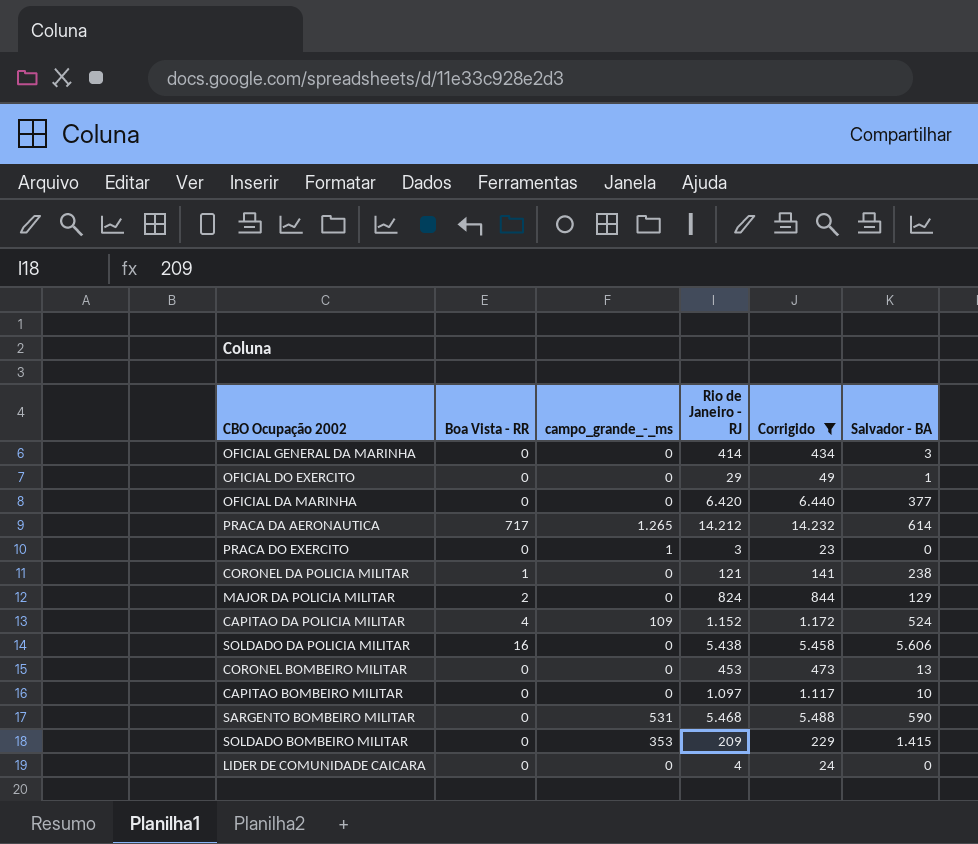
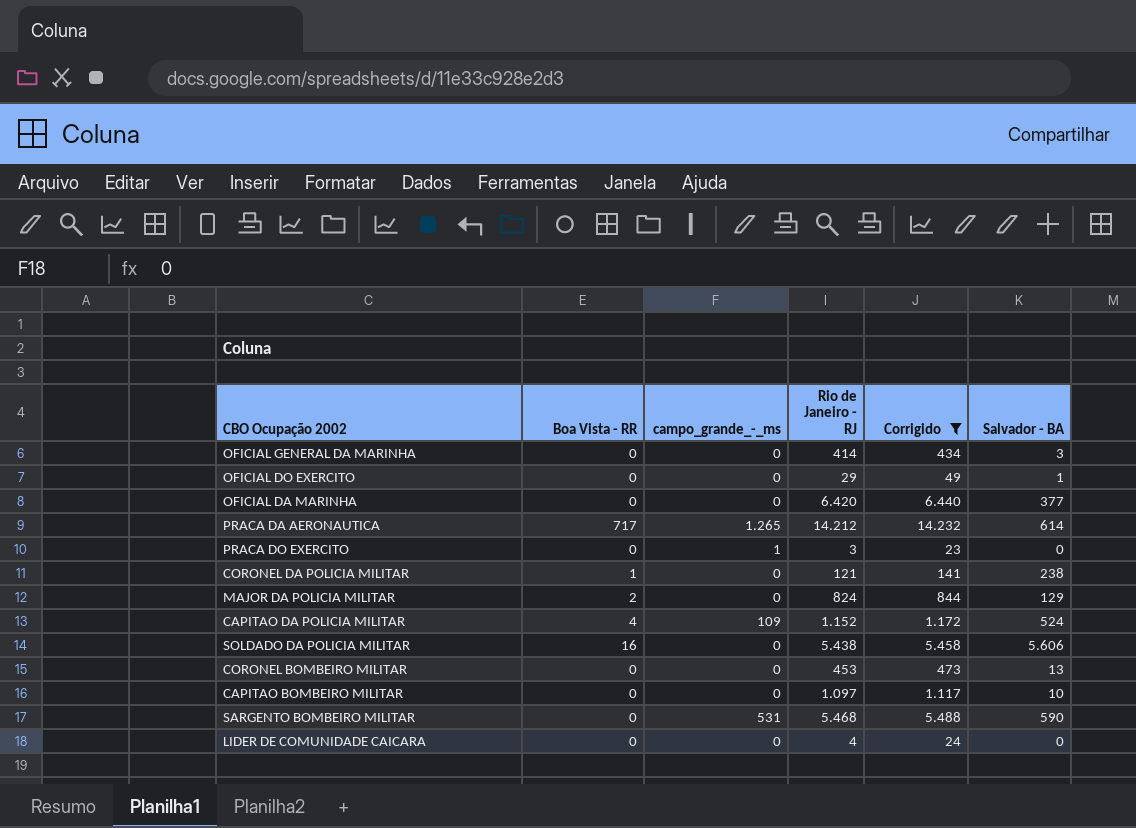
row SOLDADO BOMBEIRO MILITAR: 0 | 353 | 209 | 229 | 1.415 -> none

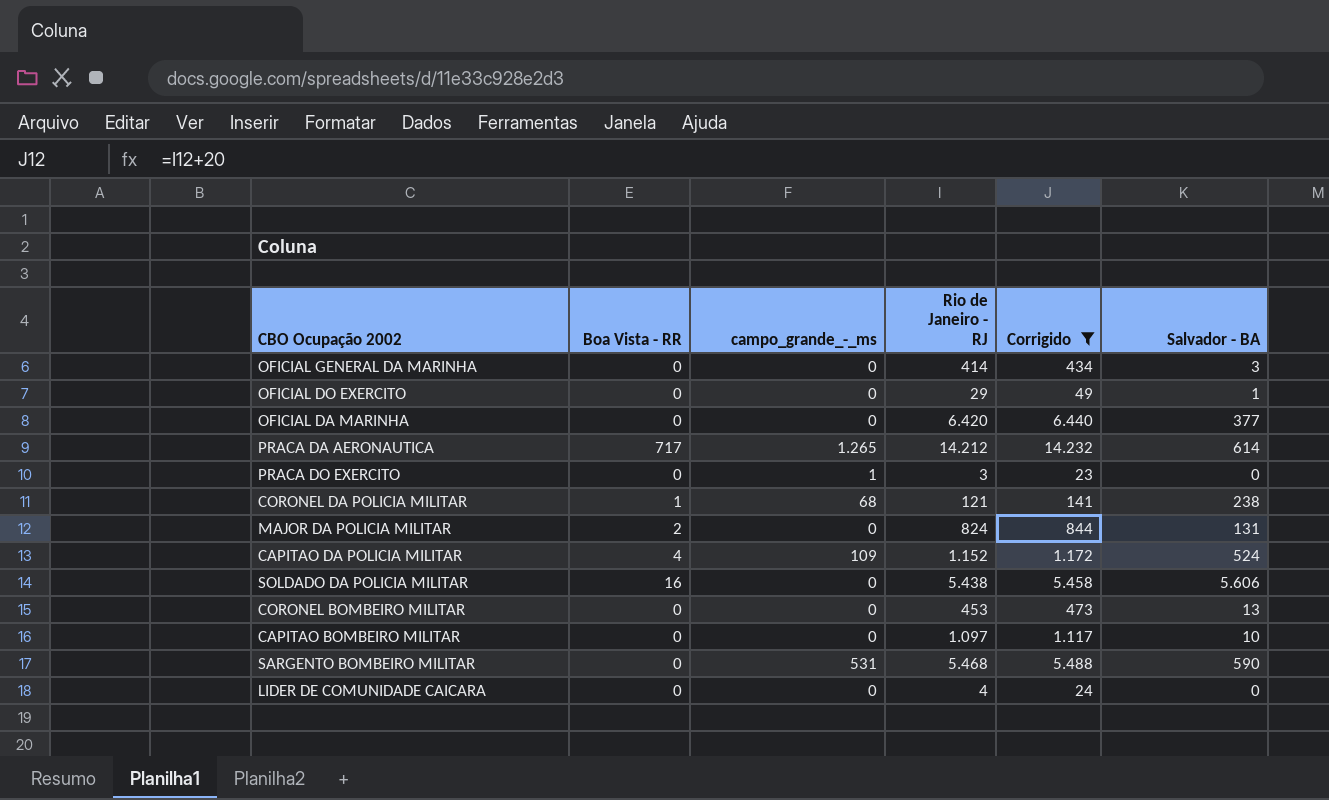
CORONEL DA POLICIA MILITAR | campo_grande_-_ms: 0 -> 68
MAJOR DA POLICIA MILITAR | Salvador - BA: 129 -> 131

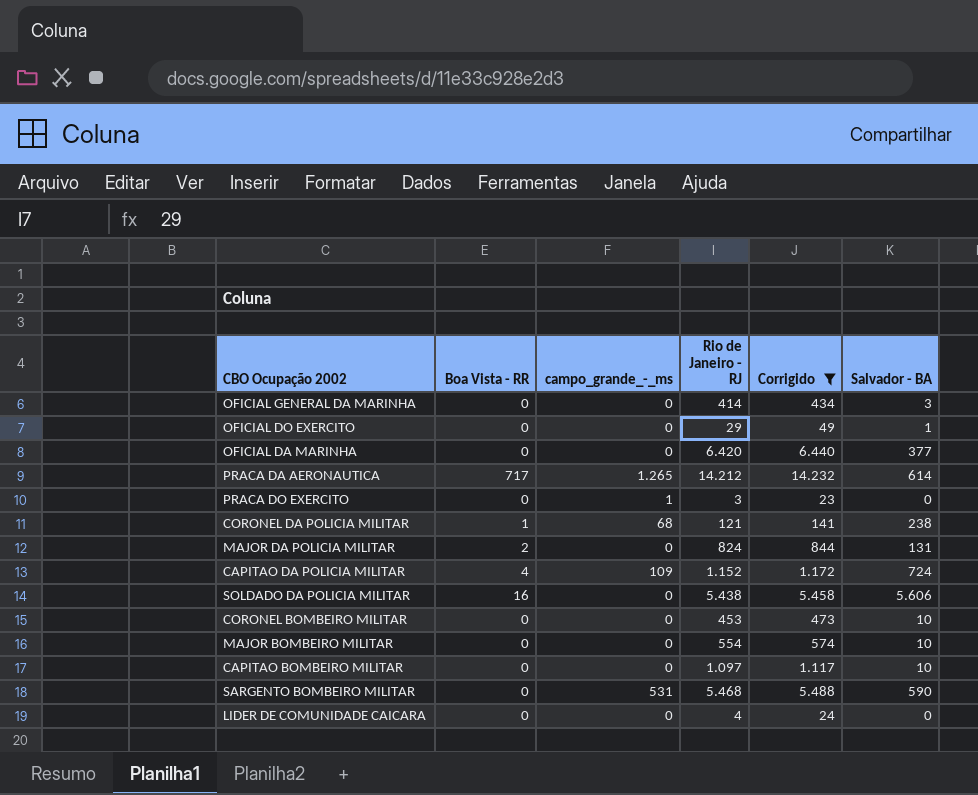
CAPITAO DA POLICIA MILITAR | Salvador - BA: 524 -> 724
CORONEL BOMBEIRO MILITAR | Salvador - BA: 13 -> 10
row MAJOR BOMBEIRO MILITAR: none -> 0 | 0 | 554 | 574 | 10

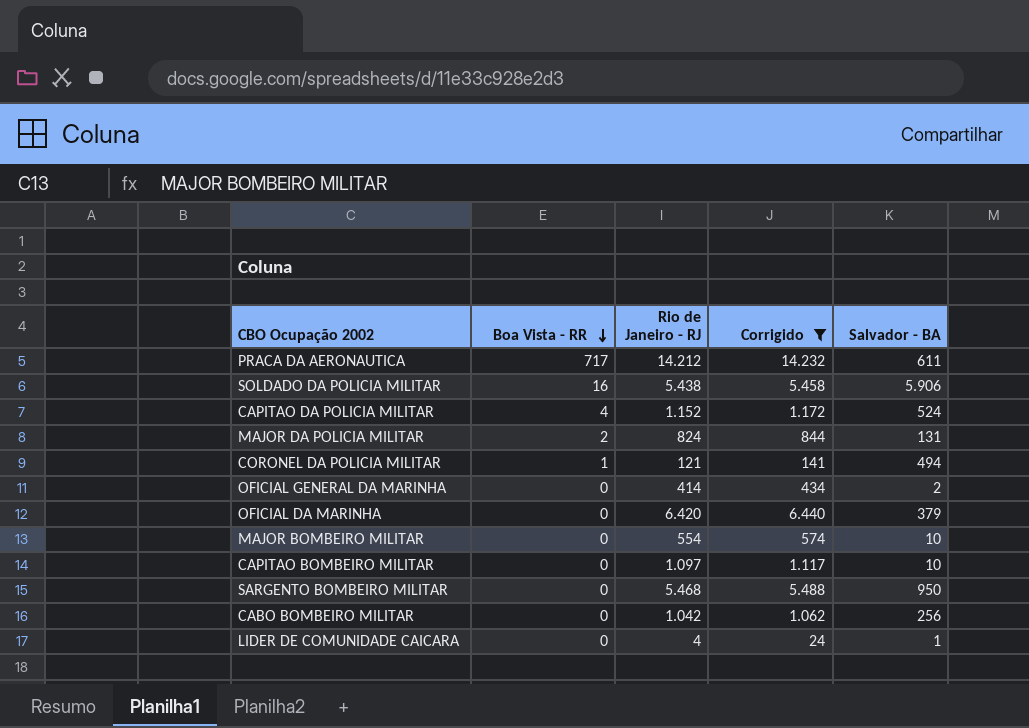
row order: none -> Boa Vista - RR descending
column campo_grande_-_ms | position: 3 -> none
row OFICIAL DO EXERCITO: 0 | 0 | 29 | 49 | 1 -> none
row PRACA DO EXERCITO: 0 | 1 | 3 | 23 | 0 -> none
row CORONEL BOMBEIRO MILITAR: 0 | 0 | 453 | 473 | 10 -> none
PRACA DA AERONAUTICA | Salvador - BA: 614 -> 611
SOLDADO DA POLICIA MILITAR | Salvador - BA: 5.606 -> 5.906
CAPITAO DA POLICIA MILITAR | Salvador - BA: 724 -> 524
CORONEL DA POLICIA MILITAR | Salvador - BA: 238 -> 494
OFICIAL GENERAL DA MARINHA | Salvador - BA: 3 -> 2
OFICIAL DA MARINHA | Salvador - BA: 377 -> 379
SARGENTO BOMBEIRO MILITAR | Salvador - BA: 590 -> 950
row CABO BOMBEIRO MILITAR: none -> 0 | 1.042 | 1.062 | 256
LIDER DE COMUNIDADE CAICARA | Salvador - BA: 0 -> 1

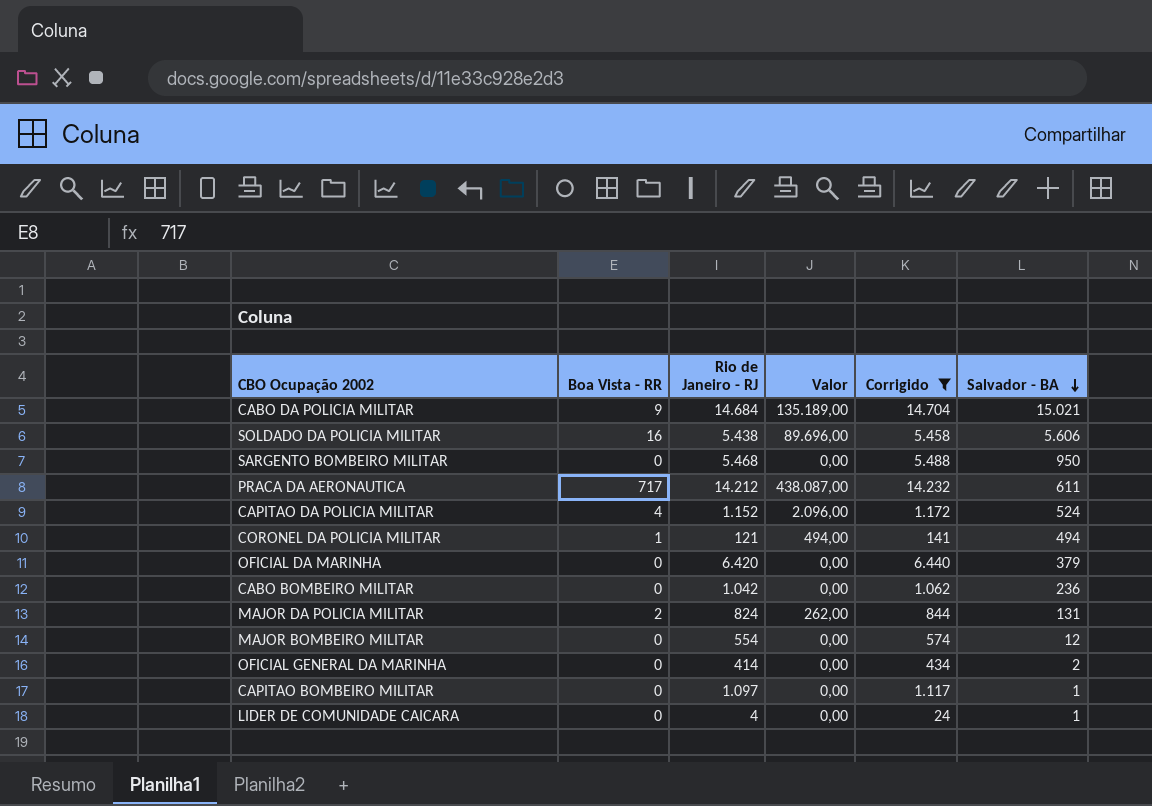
row order: Boa Vista - RR descending -> Salvador - BA descending
column Valor | formula: none -> [Boa Vista - RR] * [Salvador - BA]
row CABO DA POLICIA MILITAR: none -> 9 | 14.684 | 135.189,00 | 14.704 | 15.021
SOLDADO DA POLICIA MILITAR | Salvador - BA: 5.906 -> 5.606
CABO BOMBEIRO MILITAR | Salvador - BA: 256 -> 236
MAJOR BOMBEIRO MILITAR | Salvador - BA: 10 -> 12
CAPITAO BOMBEIRO MILITAR | Salvador - BA: 10 -> 1

